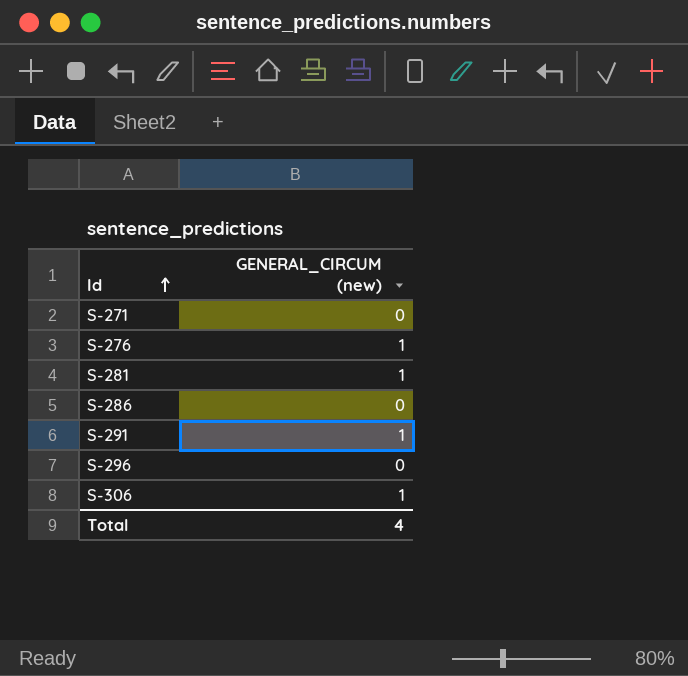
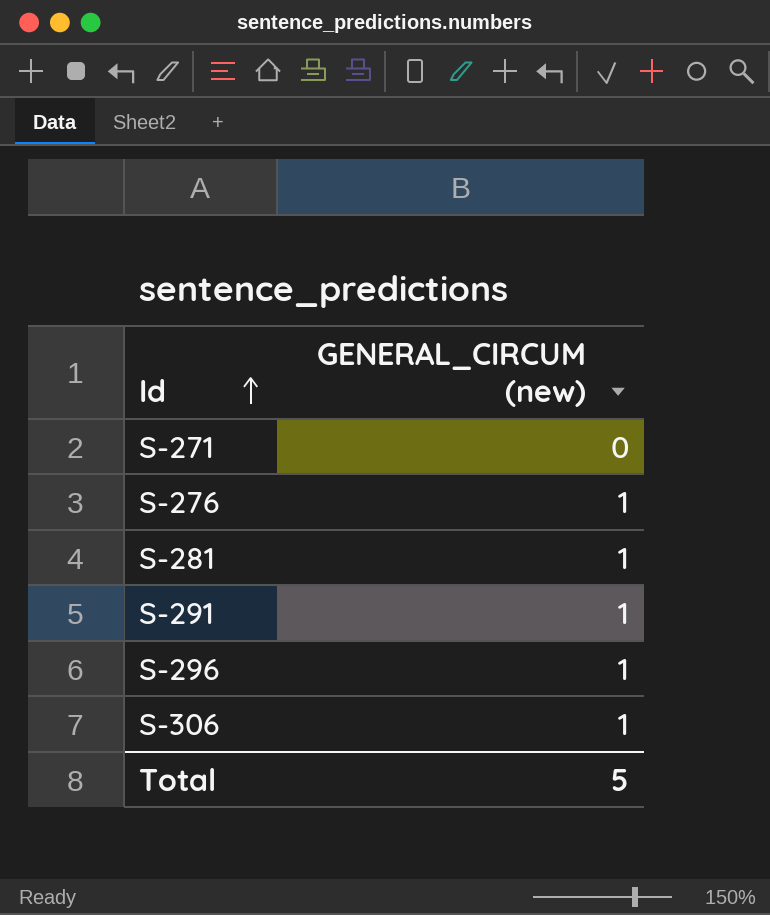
row S-286: 0 -> none
S-296 | GENERAL_CIRCUM (new): 0 -> 1
Total | GENERAL_CIRCUM (new): 4 -> 5

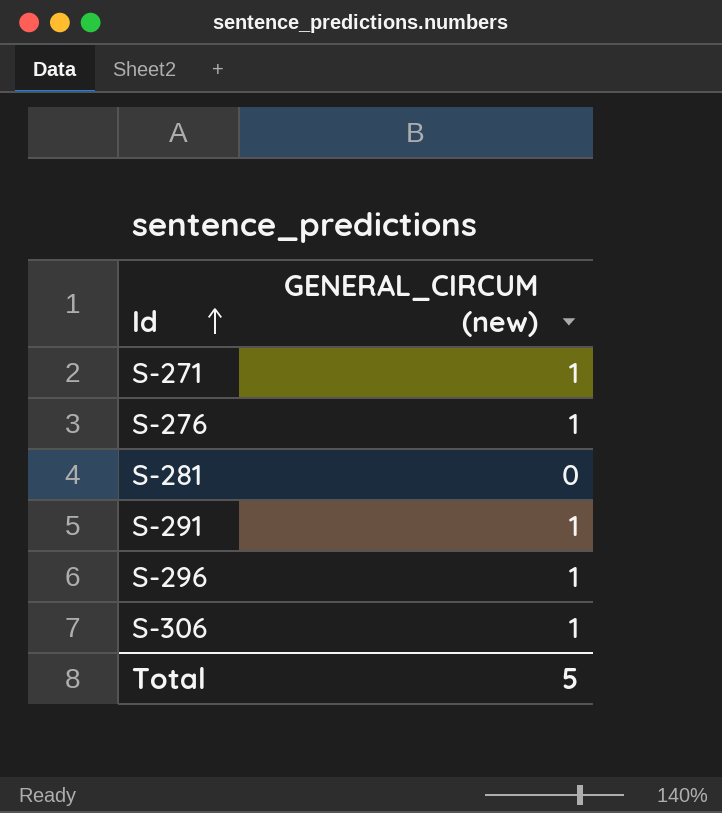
S-271 | GENERAL_CIRCUM (new): 0 -> 1
S-281 | GENERAL_CIRCUM (new): 1 -> 0

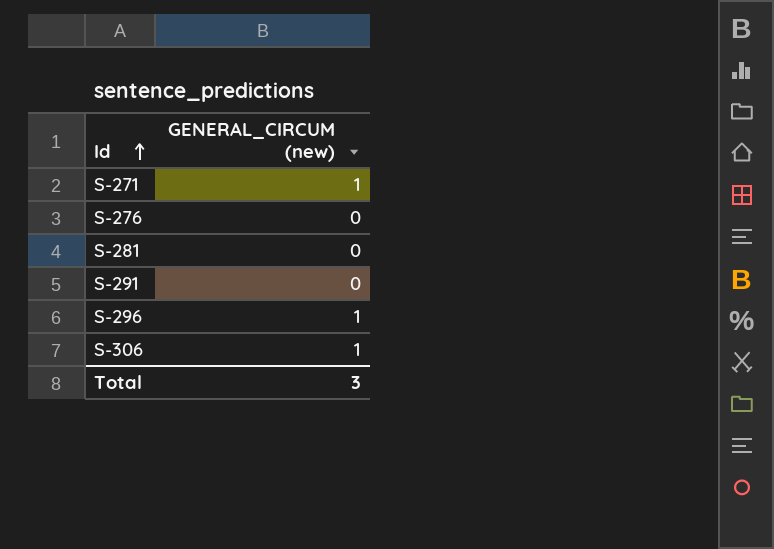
S-276 | GENERAL_CIRCUM (new): 1 -> 0
S-291 | GENERAL_CIRCUM (new): 1 -> 0
Total | GENERAL_CIRCUM (new): 5 -> 3

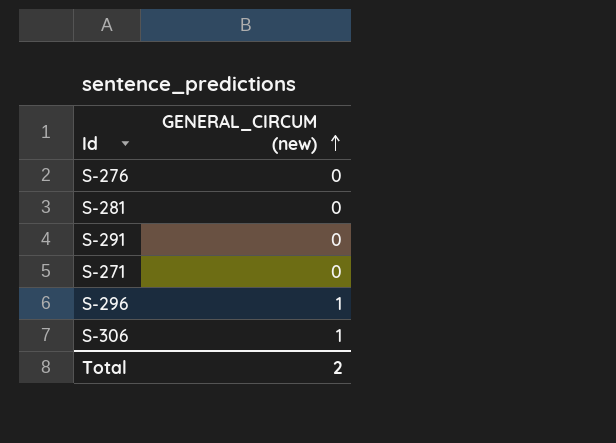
row order: Id ascending -> GENERAL_CIRCUM (new) ascending
S-271 | GENERAL_CIRCUM (new): 1 -> 0
Total | GENERAL_CIRCUM (new): 3 -> 2

